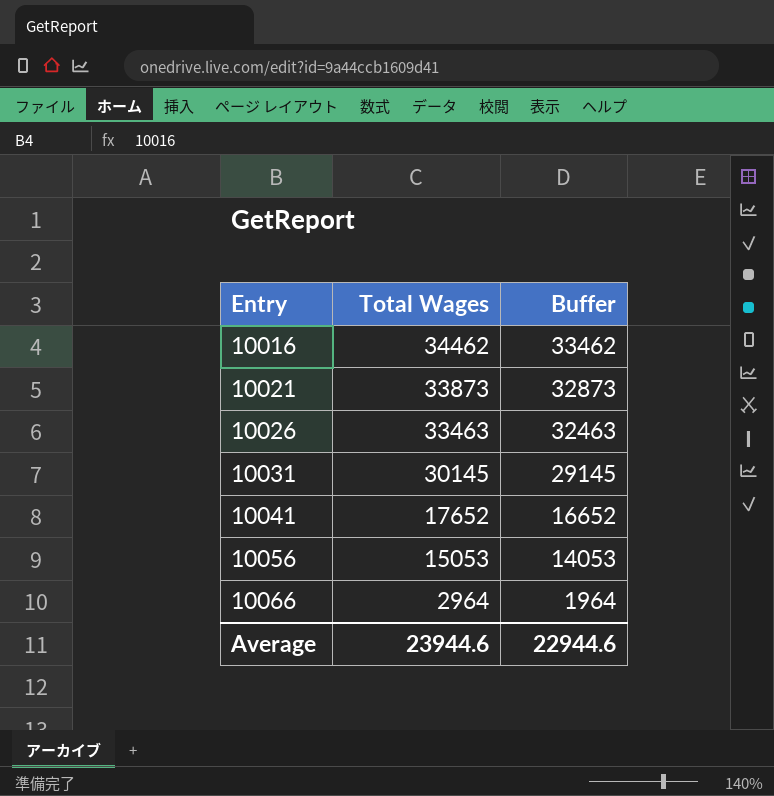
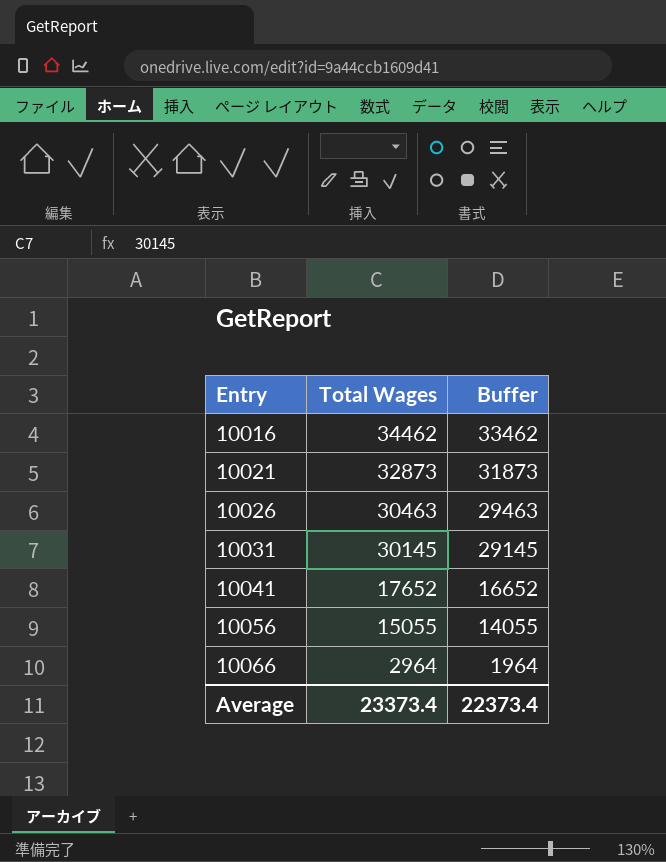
10021 | Total Wages: 33873 -> 32873
10021 | Buffer: 32873 -> 31873
10026 | Total Wages: 33463 -> 30463
10026 | Buffer: 32463 -> 29463
10056 | Total Wages: 15053 -> 15055
10056 | Buffer: 14053 -> 14055
Average | Total Wages: 23944.6 -> 23373.4
Average | Buffer: 22944.6 -> 22373.4

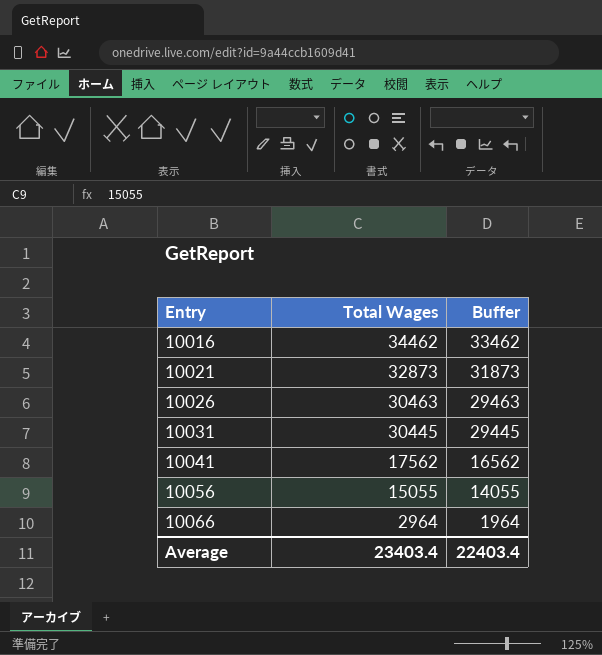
10031 | Total Wages: 30145 -> 30445
10031 | Buffer: 29145 -> 29445
10041 | Total Wages: 17652 -> 17562
10041 | Buffer: 16652 -> 16562
Average | Total Wages: 23373.4 -> 23403.4
Average | Buffer: 22373.4 -> 22403.4

